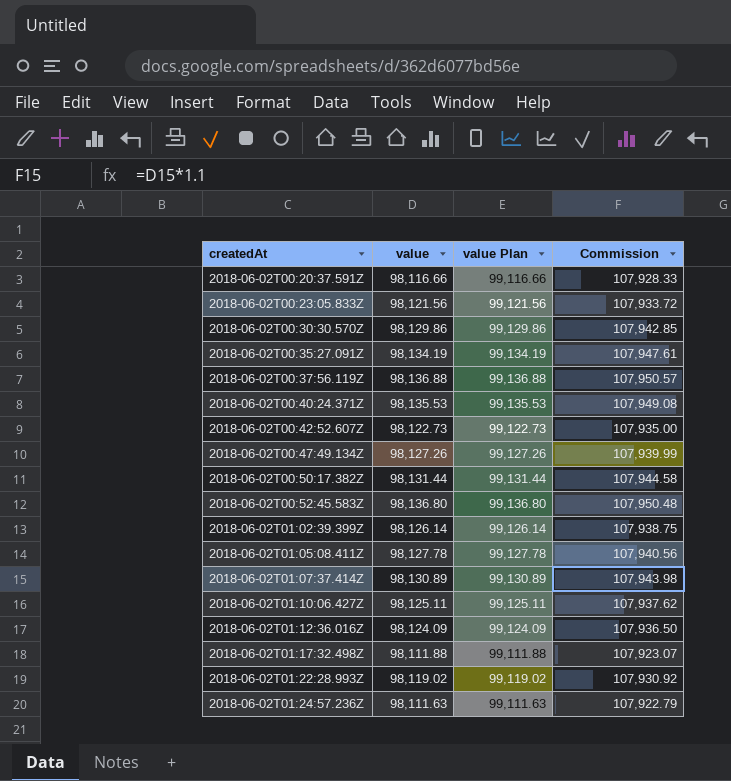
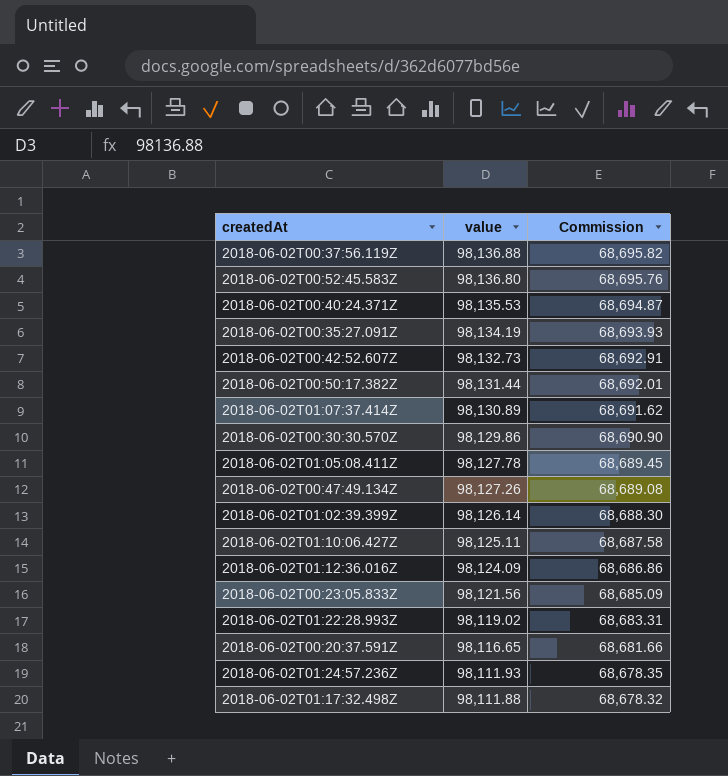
row order: createdAt ascending -> value descending
column value Plan | formula: [value] + 1000 -> none
column Commission | formula: [value] * 1.1 -> [value] * 0.7
2018-06-02T00:42:52.607Z | value: 98,122.73 -> 98,132.73
2018-06-02T00:20:37.591Z | value: 98,116.66 -> 98,116.65
2018-06-02T01:24:57.236Z | value: 98,111.63 -> 98,111.93

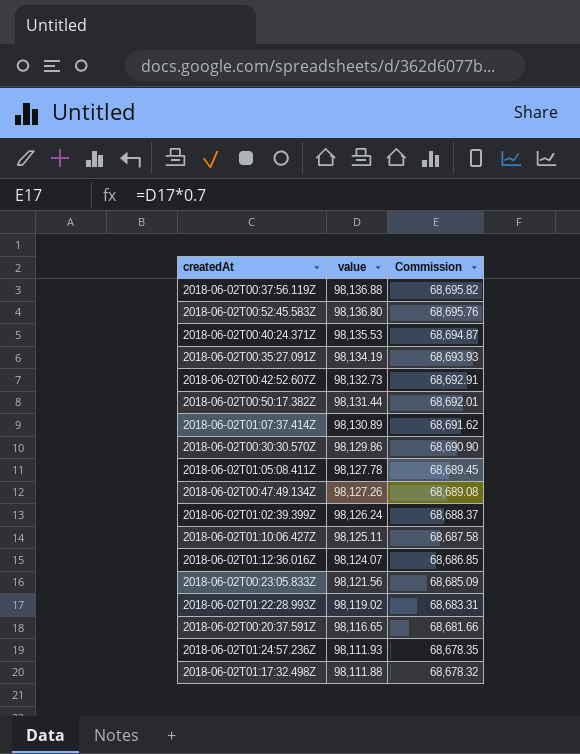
2018-06-02T01:02:39.399Z | value: 98,126.14 -> 98,126.24
2018-06-02T01:02:39.399Z | Commission: 68,688.30 -> 68,688.37
2018-06-02T01:12:36.016Z | value: 98,124.09 -> 98,124.07
2018-06-02T01:12:36.016Z | Commission: 68,686.86 -> 68,686.85

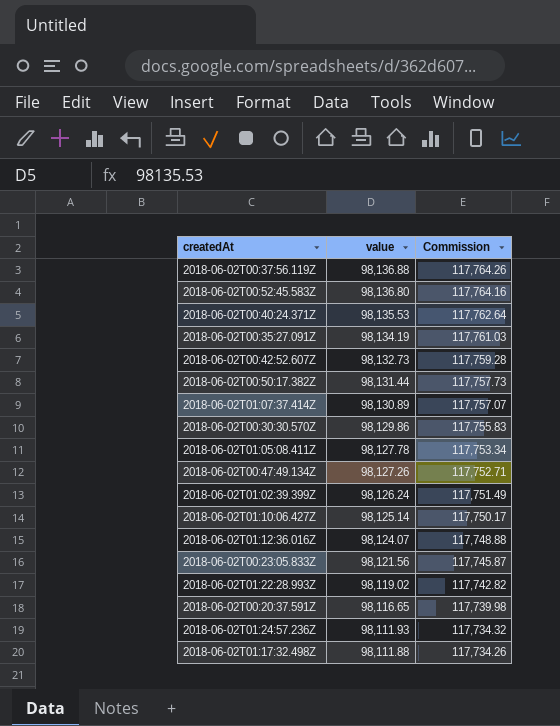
column Commission | formula: [value] * 0.7 -> [value] * 1.2
2018-06-02T01:10:06.427Z | value: 98,125.11 -> 98,125.14

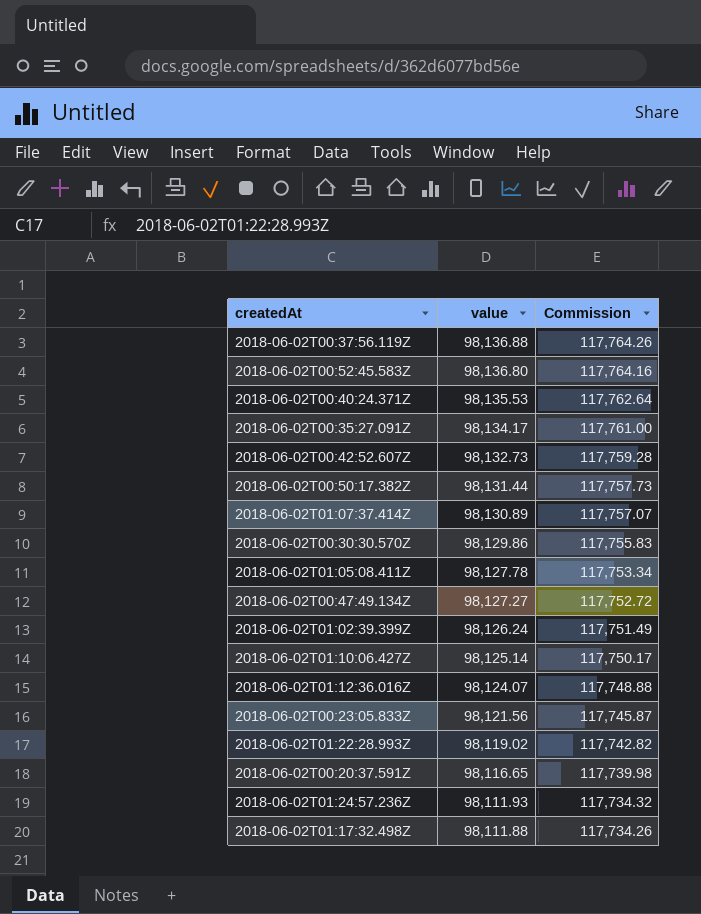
2018-06-02T00:35:27.091Z | value: 98,134.19 -> 98,134.17
2018-06-02T00:35:27.091Z | Commission: 117,761.03 -> 117,761.00
2018-06-02T00:47:49.134Z | value: 98,127.26 -> 98,127.27
2018-06-02T00:47:49.134Z | Commission: 117,752.71 -> 117,752.72

